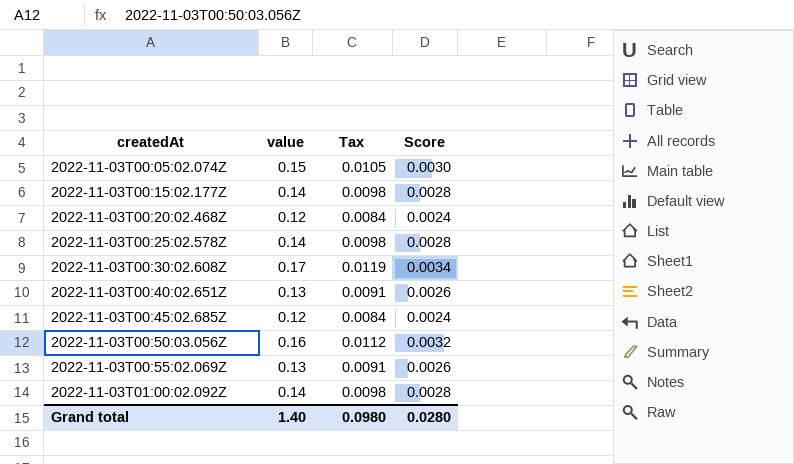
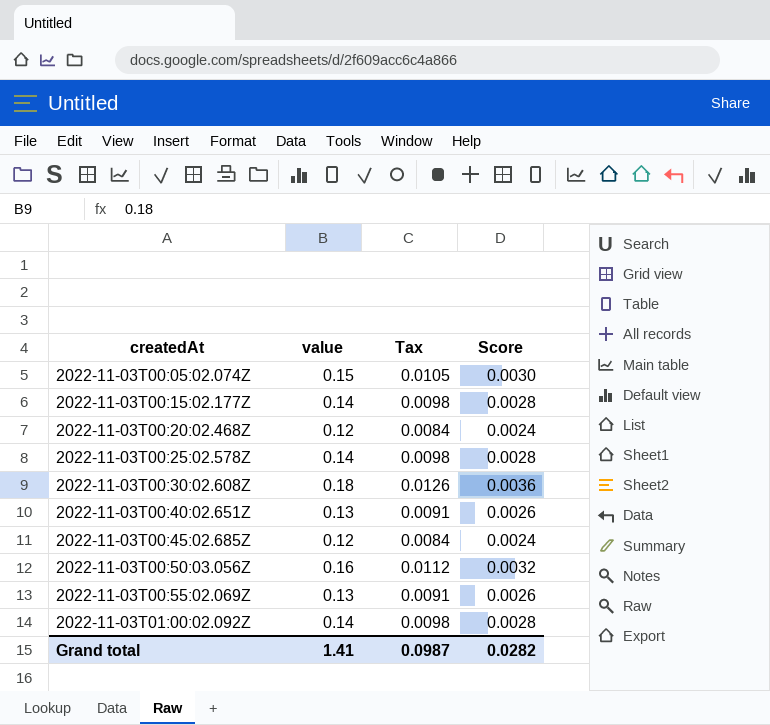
2022-11-03T00:30:02.608Z | value: 0.17 -> 0.18
2022-11-03T00:30:02.608Z | Tax: 0.0119 -> 0.0126
2022-11-03T00:30:02.608Z | Score: 0.0034 -> 0.0036
Grand total | value: 1.40 -> 1.41
Grand total | Tax: 0.0980 -> 0.0987
Grand total | Score: 0.0280 -> 0.0282

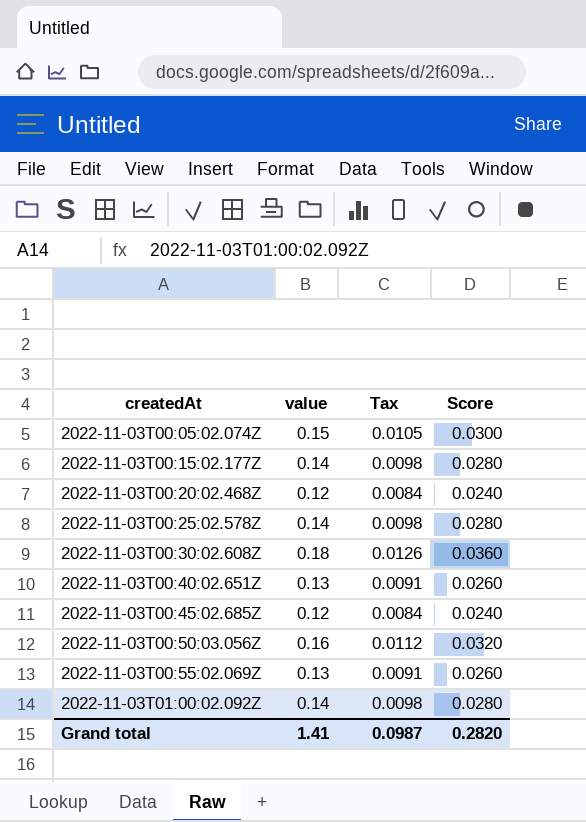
column Score | formula: [value] * 0.02 -> [value] * 0.2
Grand total | Score: 0.0282 -> 0.2820

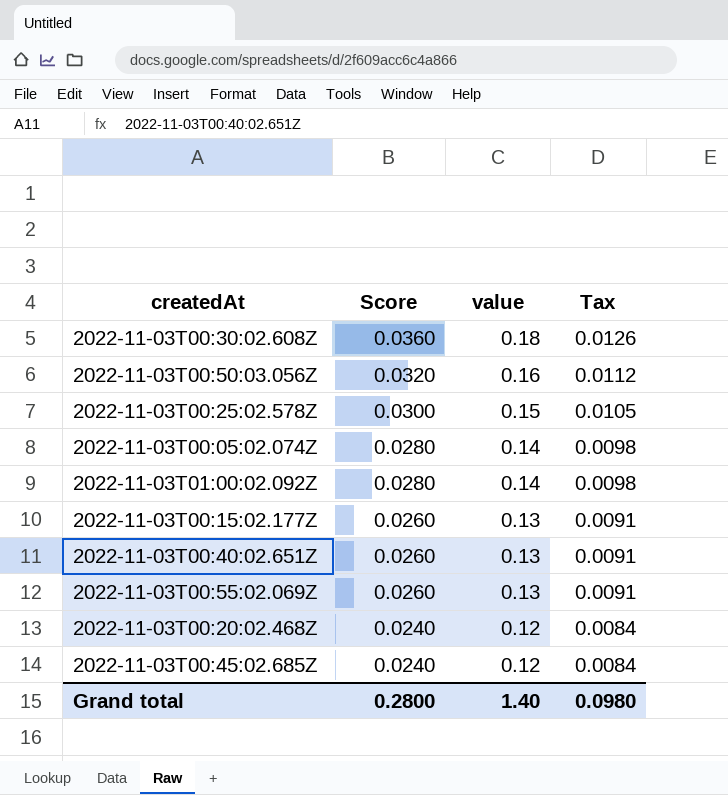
row order: createdAt ascending -> Score descending
column Score | position: 4 -> 2
2022-11-03T00:25:02.578Z | Score: 0.0280 -> 0.0300
2022-11-03T00:25:02.578Z | value: 0.14 -> 0.15
2022-11-03T00:25:02.578Z | Tax: 0.0098 -> 0.0105
2022-11-03T00:05:02.074Z | Score: 0.0300 -> 0.0280
2022-11-03T00:05:02.074Z | value: 0.15 -> 0.14
2022-11-03T00:05:02.074Z | Tax: 0.0105 -> 0.0098
2022-11-03T00:15:02.177Z | Score: 0.0280 -> 0.0260
2022-11-03T00:15:02.177Z | value: 0.14 -> 0.13
2022-11-03T00:15:02.177Z | Tax: 0.0098 -> 0.0091
Grand total | Score: 0.2820 -> 0.2800
Grand total | value: 1.41 -> 1.40
Grand total | Tax: 0.0987 -> 0.0980

